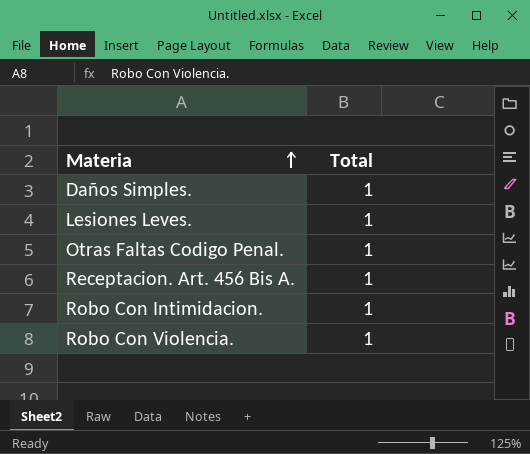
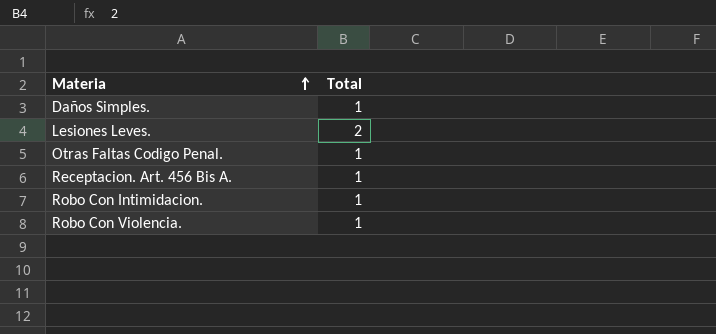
Lesiones Leves. | Total: 1 -> 2

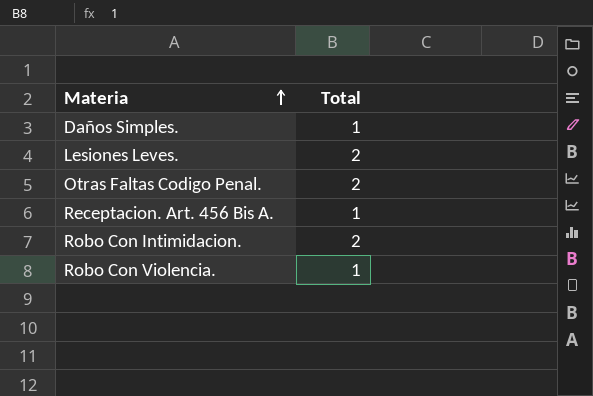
Otras Faltas Codigo Penal. | Total: 1 -> 2
Robo Con Intimidacion. | Total: 1 -> 2

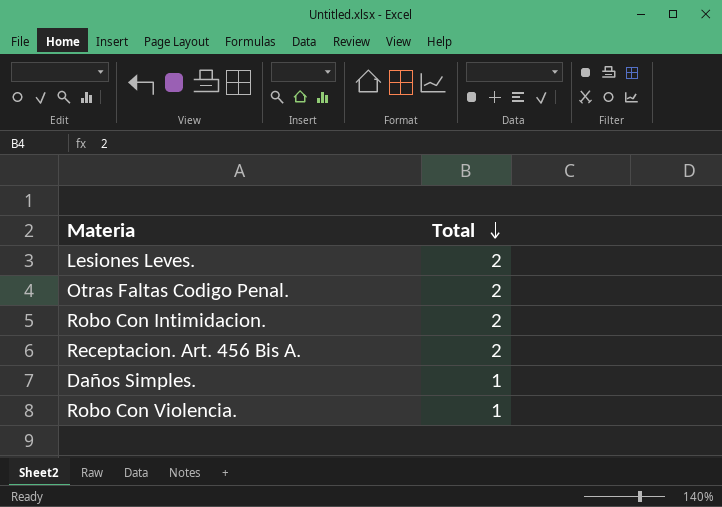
row order: Materia ascending -> Total descending
Receptacion. Art. 456 Bis A. | Total: 1 -> 2

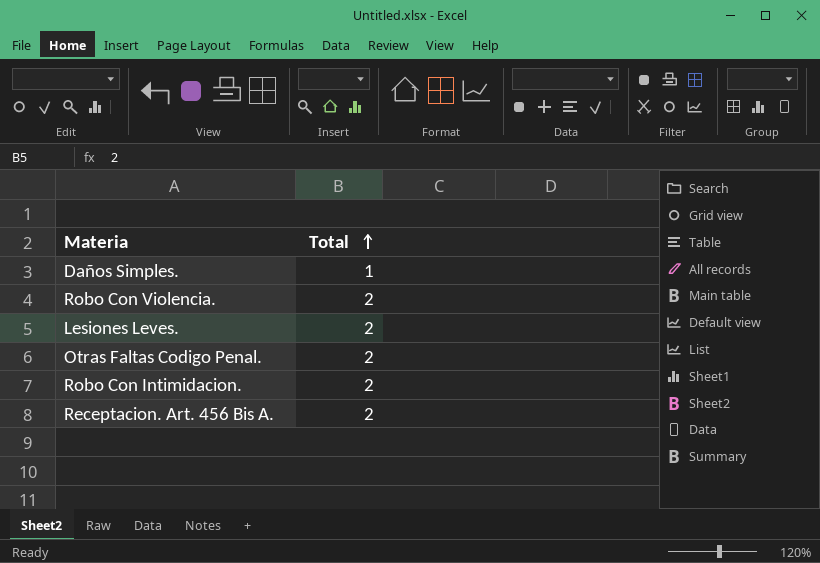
row order: Total descending -> Total ascending
Robo Con Violencia. | Total: 1 -> 2

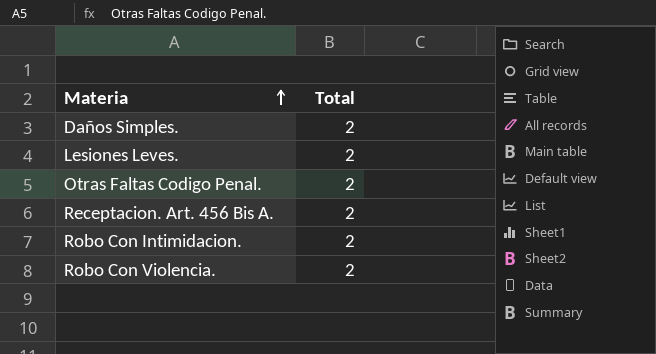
row order: Total ascending -> Materia ascending
Daños Simples. | Total: 1 -> 2

